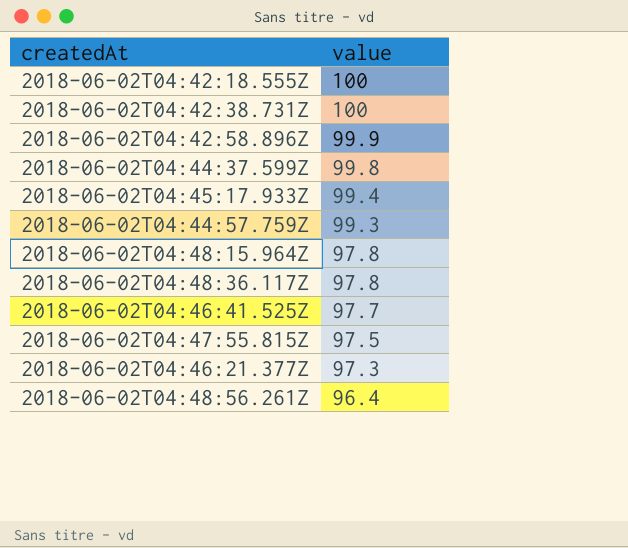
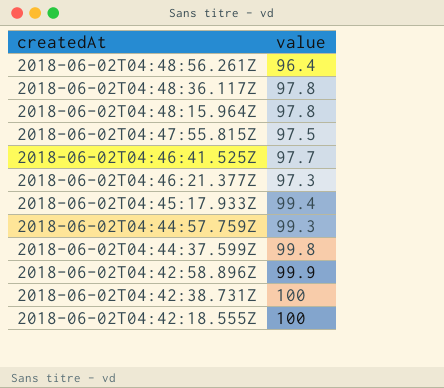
row order: value descending -> createdAt descending

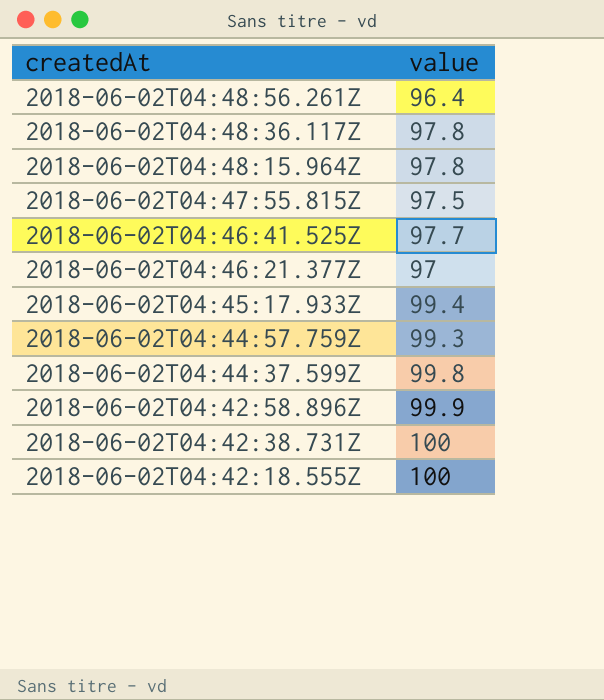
2018-06-02T04:46:21.377Z | value: 97.3 -> 97

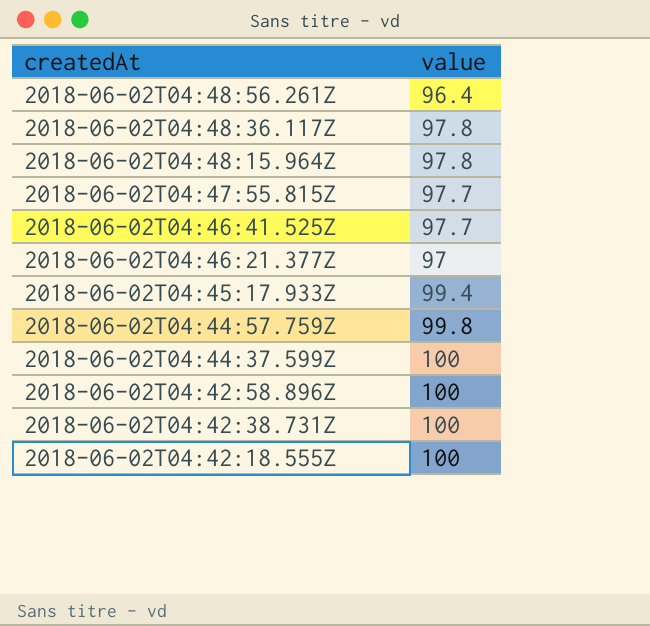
2018-06-02T04:47:55.815Z | value: 97.5 -> 97.7
2018-06-02T04:44:57.759Z | value: 99.3 -> 99.8
2018-06-02T04:44:37.599Z | value: 99.8 -> 100
2018-06-02T04:42:58.896Z | value: 99.9 -> 100

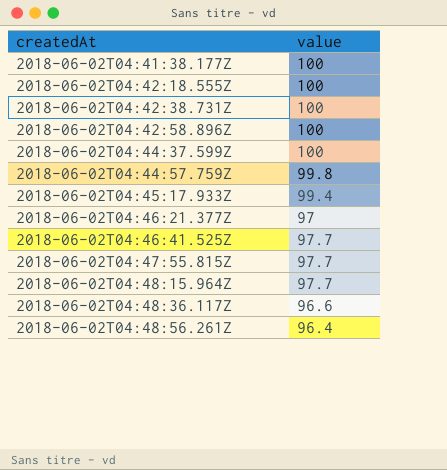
row order: createdAt descending -> createdAt ascending
row 2018-06-02T04:41:38.177Z: none -> 100
2018-06-02T04:48:15.964Z | value: 97.8 -> 97.7
2018-06-02T04:48:36.117Z | value: 97.8 -> 96.6

